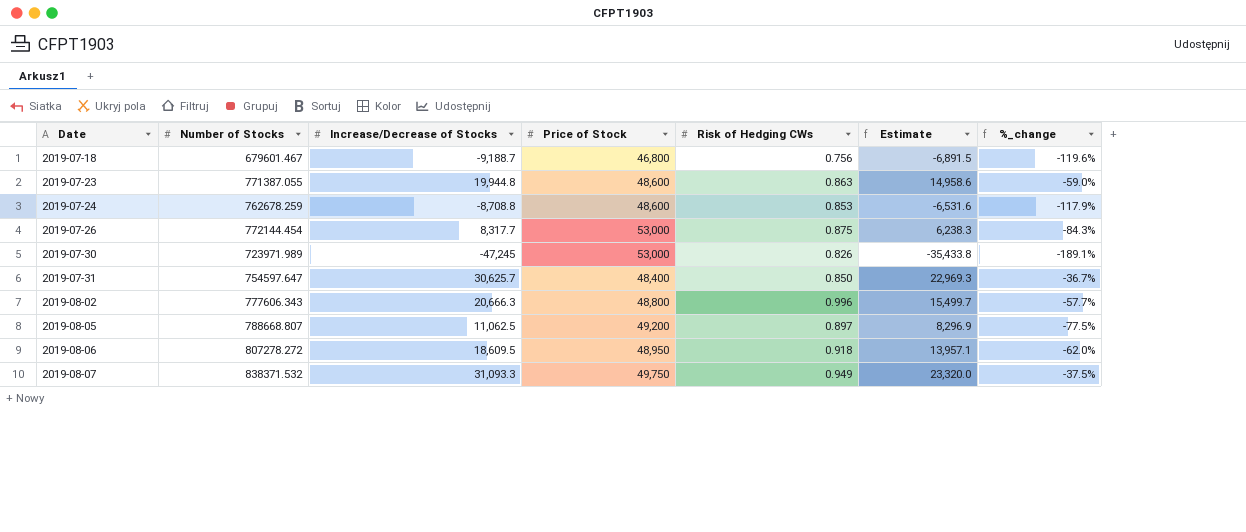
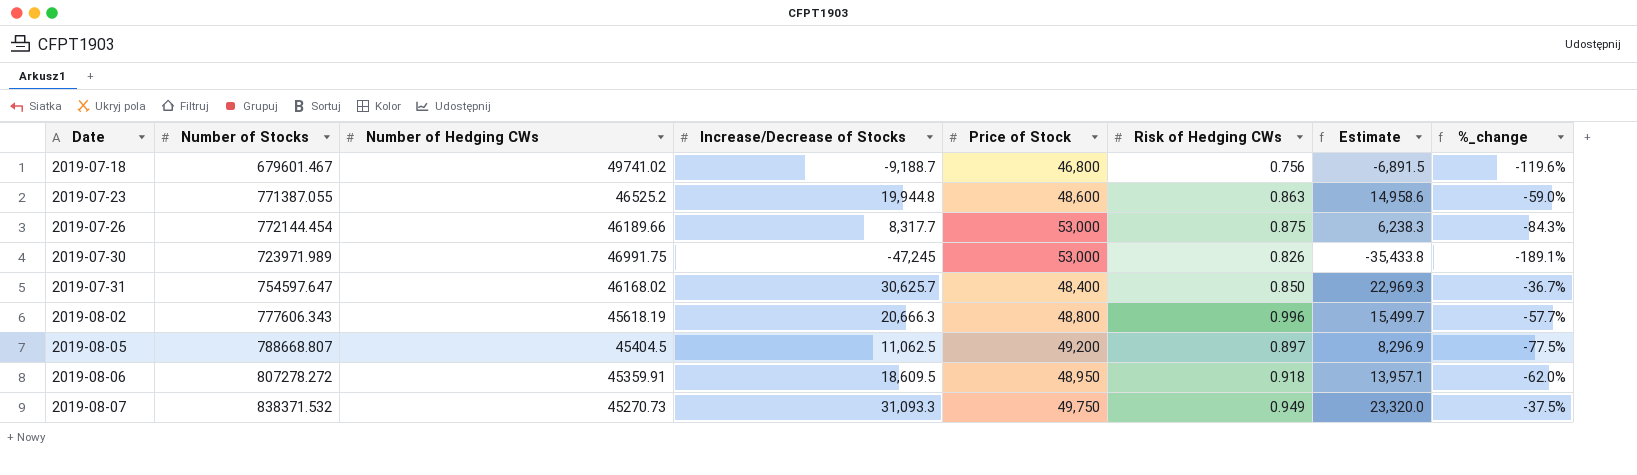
column Number of Hedging CWs | position: none -> 3
row 2019-07-24: 762678.259 | -8,708.8 | 48,600 | 0.853 | -6,531.6 | -117.9% -> none

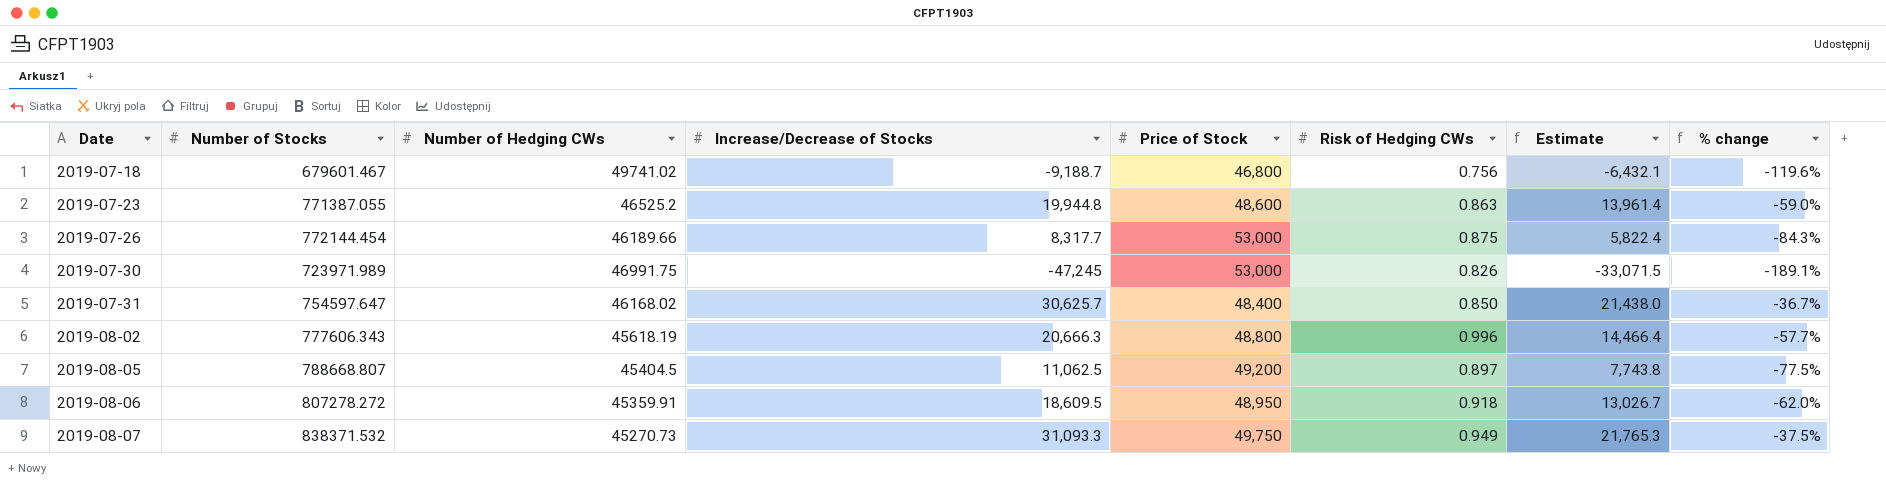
column Estimate | formula: [Increase/Decrease of Stocks] * 0.75 -> [Increase/Decrease of Stocks] * 0.7
column name: %_change -> % change

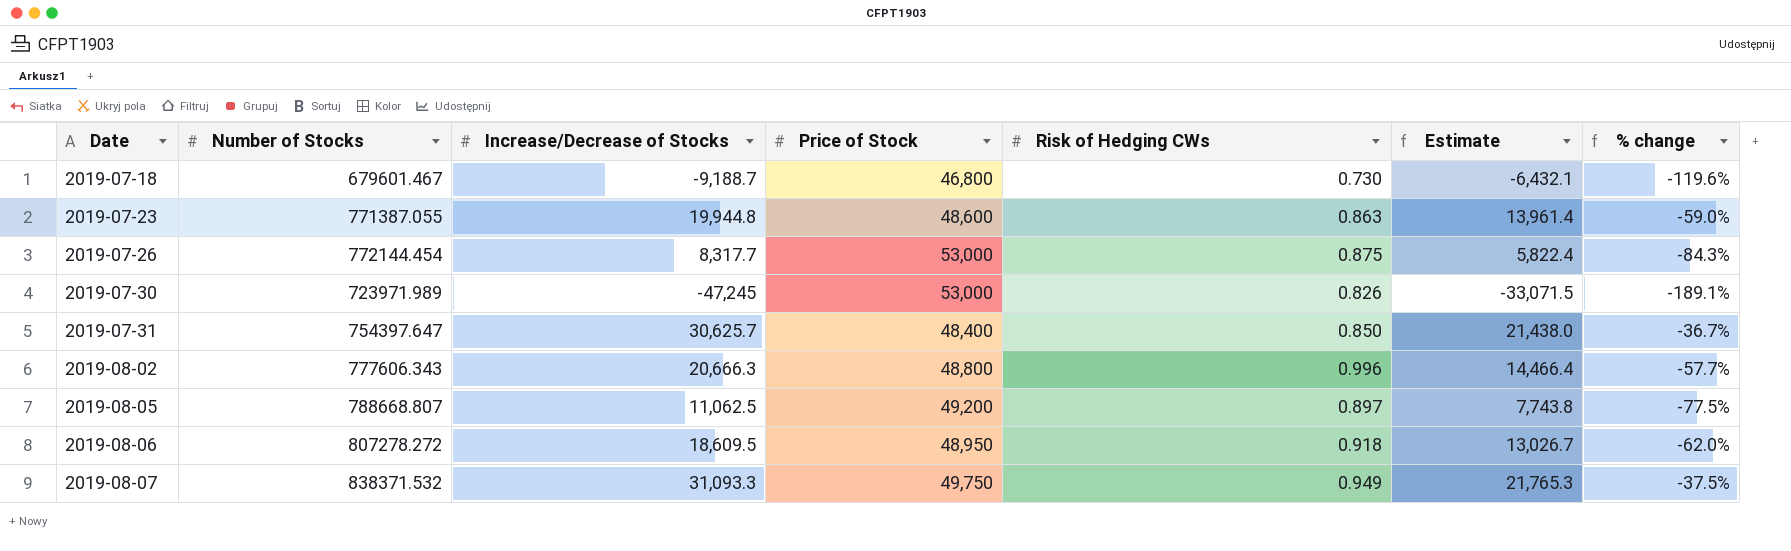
column Number of Hedging CWs | position: 3 -> none
2019-07-18 | Risk of Hedging CWs: 0.756 -> 0.730
2019-07-31 | Number of Stocks: 754597.647 -> 754397.647

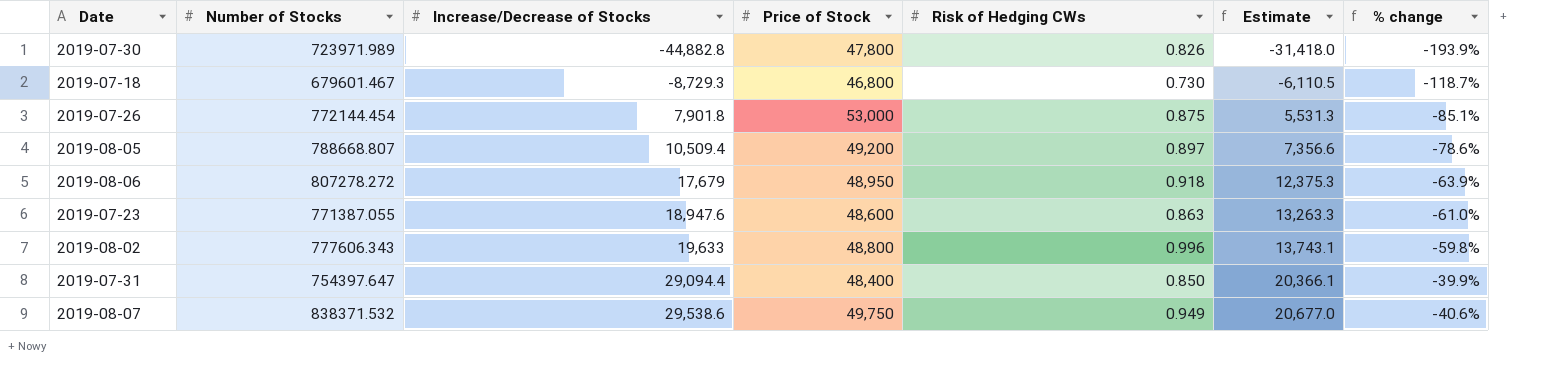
row order: Date ascending -> Increase/Decrease of Stocks ascending
2019-07-30 | Increase/Decrease of Stocks: -47,245 -> -44,882.8
2019-07-30 | Price of Stock: 53,000 -> 47,800
2019-07-30 | Estimate: -33,071.5 -> -31,418.0
2019-07-30 | % change: -189.1% -> -193.9%
2019-07-18 | Increase/Decrease of Stocks: -9,188.7 -> -8,729.3
2019-07-18 | Estimate: -6,432.1 -> -6,110.5
2019-07-18 | % change: -119.6% -> -118.7%
2019-07-26 | Increase/Decrease of Stocks: 8,317.7 -> 7,901.8
2019-07-26 | Estimate: 5,822.4 -> 5,531.3
2019-07-26 | % change: -84.3% -> -85.1%
2019-08-05 | Increase/Decrease of Stocks: 11,062.5 -> 10,509.4
2019-08-05 | Estimate: 7,743.8 -> 7,356.6
2019-08-05 | % change: -77.5% -> -78.6%
2019-08-06 | Increase/Decrease of Stocks: 18,609.5 -> 17,679
2019-08-06 | Estimate: 13,026.7 -> 12,375.3
2019-08-06 | % change: -62.0% -> -63.9%
2019-07-23 | Increase/Decrease of Stocks: 19,944.8 -> 18,947.6
2019-07-23 | Estimate: 13,961.4 -> 13,263.3
2019-07-23 | % change: -59.0% -> -61.0%
2019-08-02 | Increase/Decrease of Stocks: 20,666.3 -> 19,633
2019-08-02 | Estimate: 14,466.4 -> 13,743.1
2019-08-02 | % change: -57.7% -> -59.8%
2019-07-31 | Increase/Decrease of Stocks: 30,625.7 -> 29,094.4
2019-07-31 | Estimate: 21,438.0 -> 20,366.1
2019-07-31 | % change: -36.7% -> -39.9%
2019-08-07 | Increase/Decrease of Stocks: 31,093.3 -> 29,538.6
2019-08-07 | Estimate: 21,765.3 -> 20,677.0
2019-08-07 | % change: -37.5% -> -40.6%

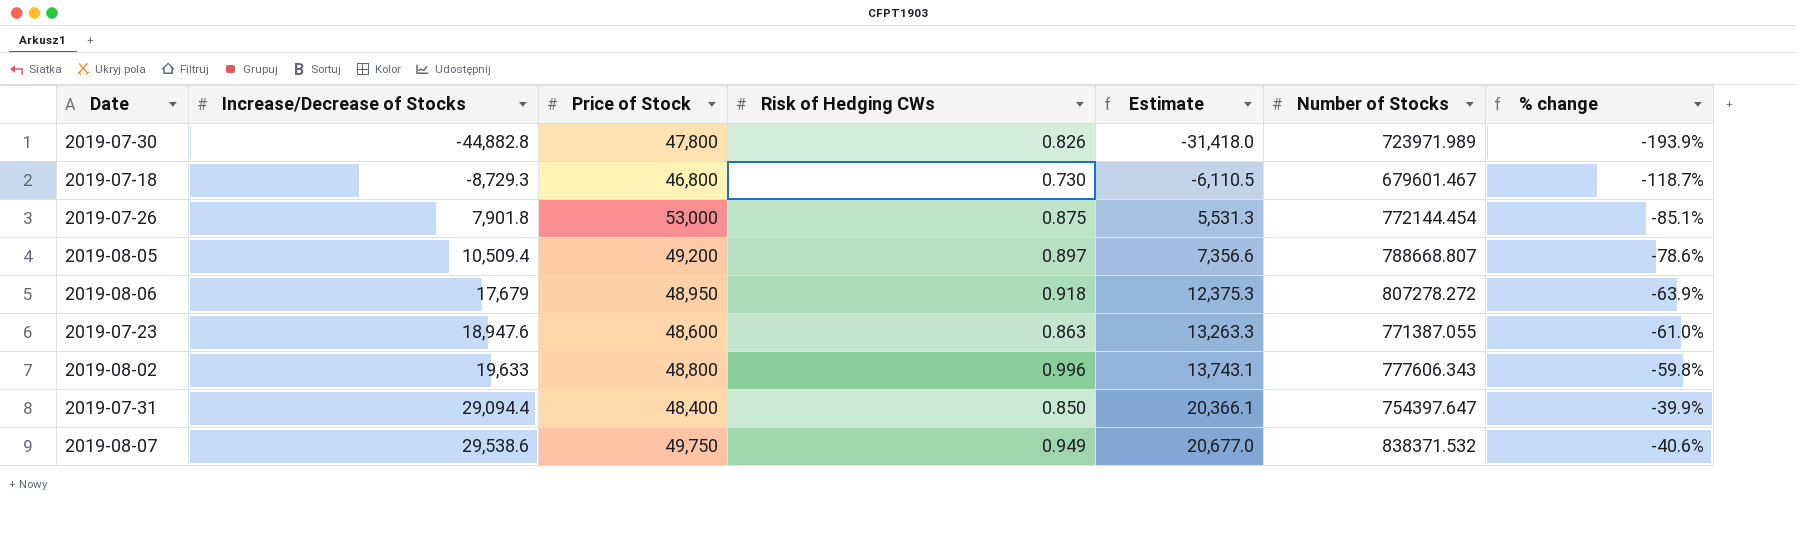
column Number of Stocks | position: 2 -> 6

